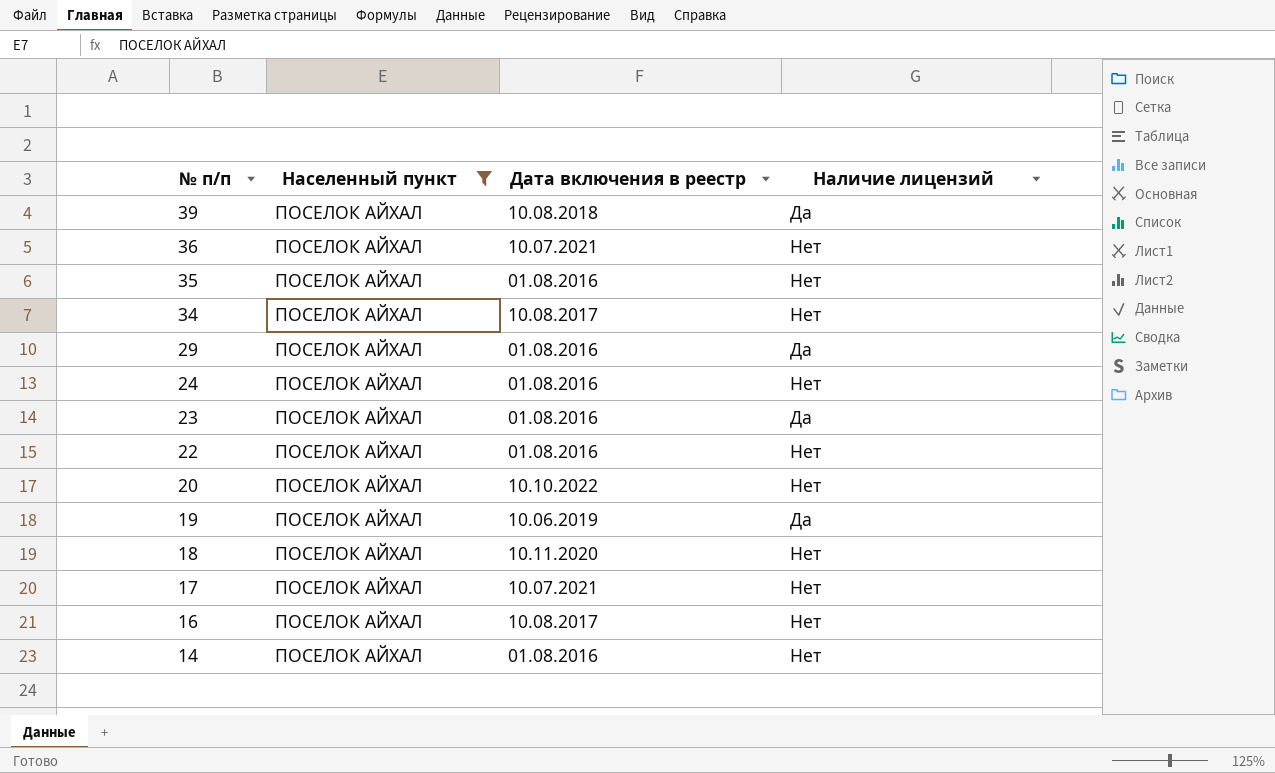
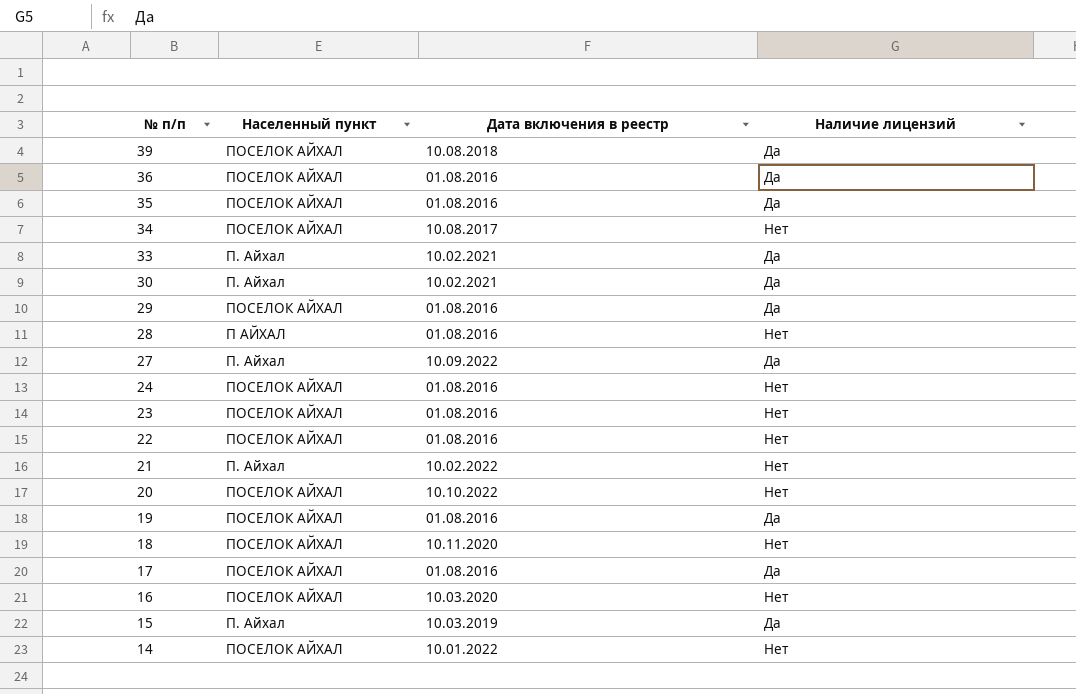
filter: Населенный пункт = ПОСЕЛОК АЙХАЛ -> none
36 | Дата включения в реестр: 10.07.2021 -> 01.08.2016
36 | Наличие лицензий: Нет -> Да
35 | Наличие лицензий: Нет -> Да
23 | Наличие лицензий: Да -> Нет
19 | Дата включения в реестр: 10.06.2019 -> 01.08.2016
17 | Дата включения в реестр: 10.07.2021 -> 01.08.2016
17 | Наличие лицензий: Нет -> Да
16 | Дата включения в реестр: 10.08.2017 -> 10.03.2020
14 | Дата включения в реестр: 01.08.2016 -> 10.01.2022

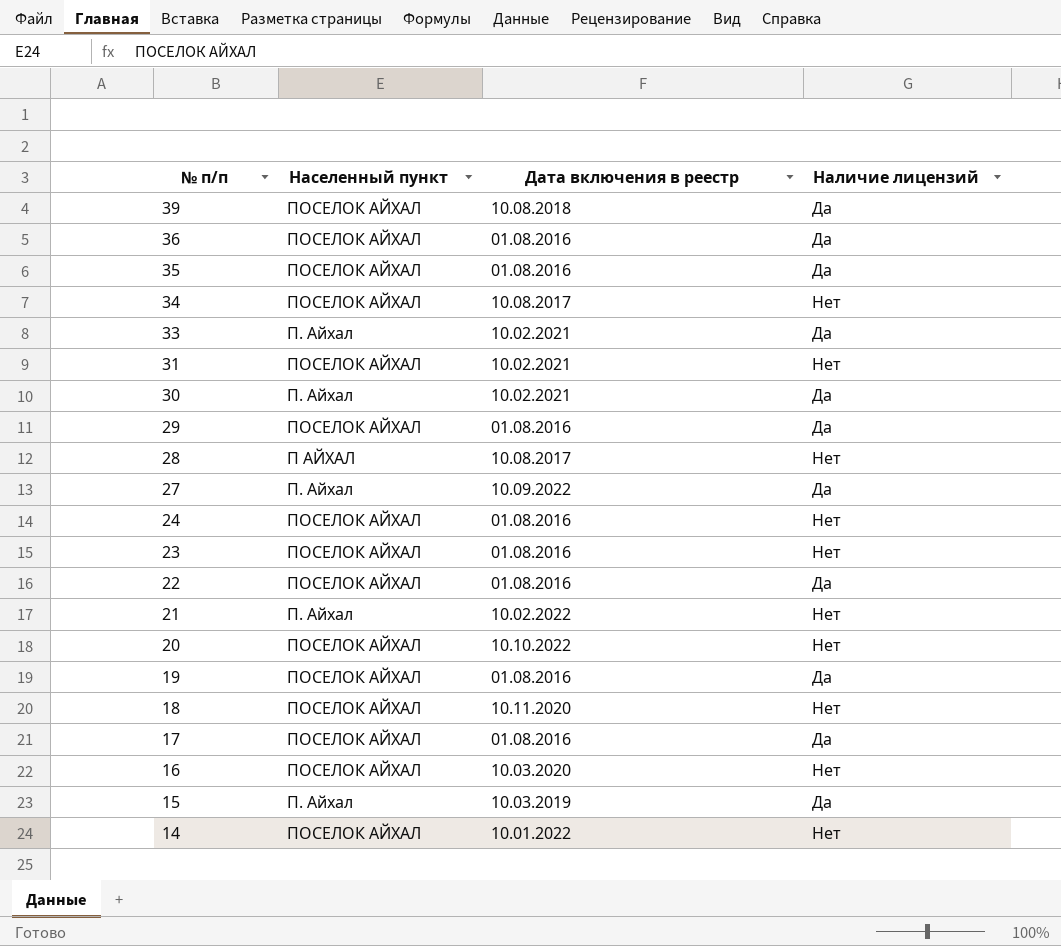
row 31: none -> ПОСЕЛОК АЙХАЛ | 10.02.2021 | Нет
28 | Дата включения в реестр: 01.08.2016 -> 10.08.2017
22 | Наличие лицензий: Нет -> Да

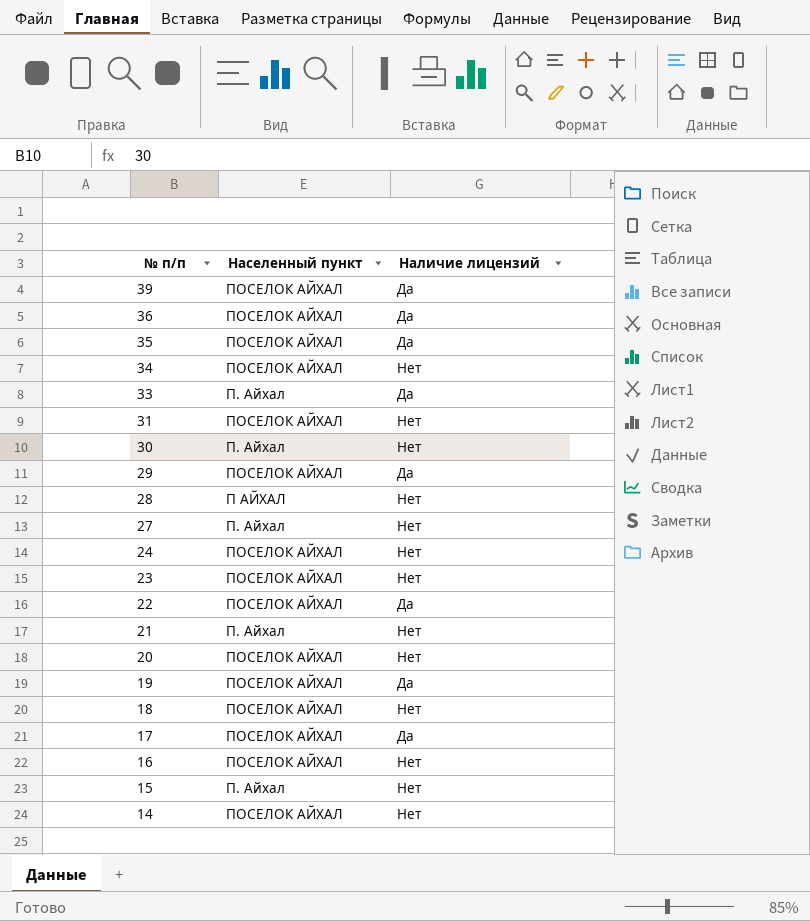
column Дата включения в реестр | position: 3 -> none
30 | Наличие лицензий: Да -> Нет
27 | Наличие лицензий: Да -> Нет
15 | Наличие лицензий: Да -> Нет

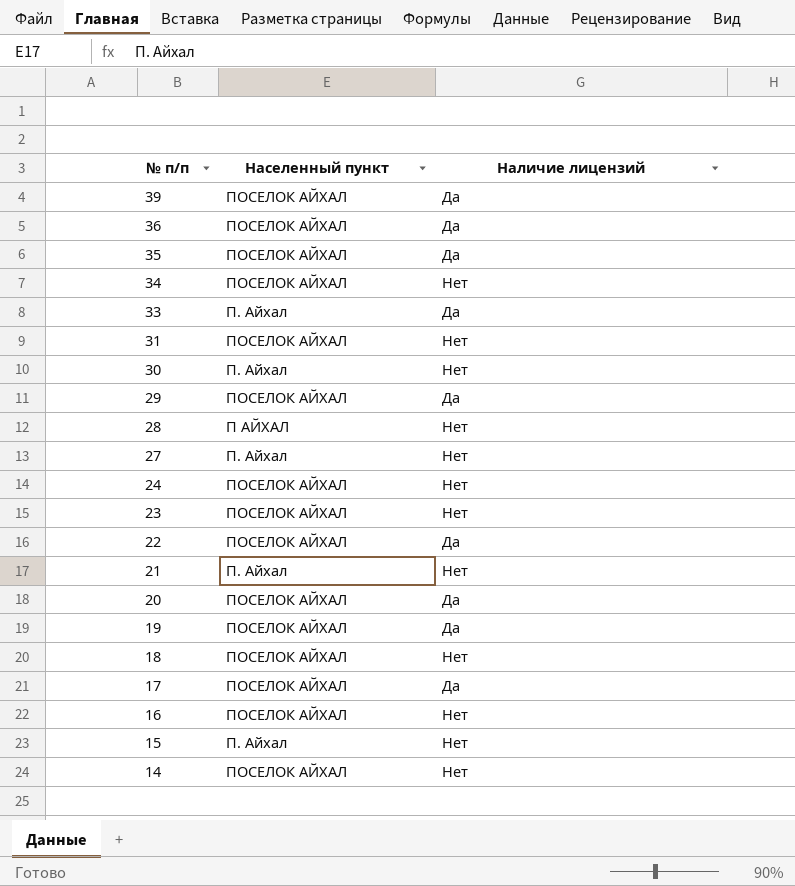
20 | Наличие лицензий: Нет -> Да

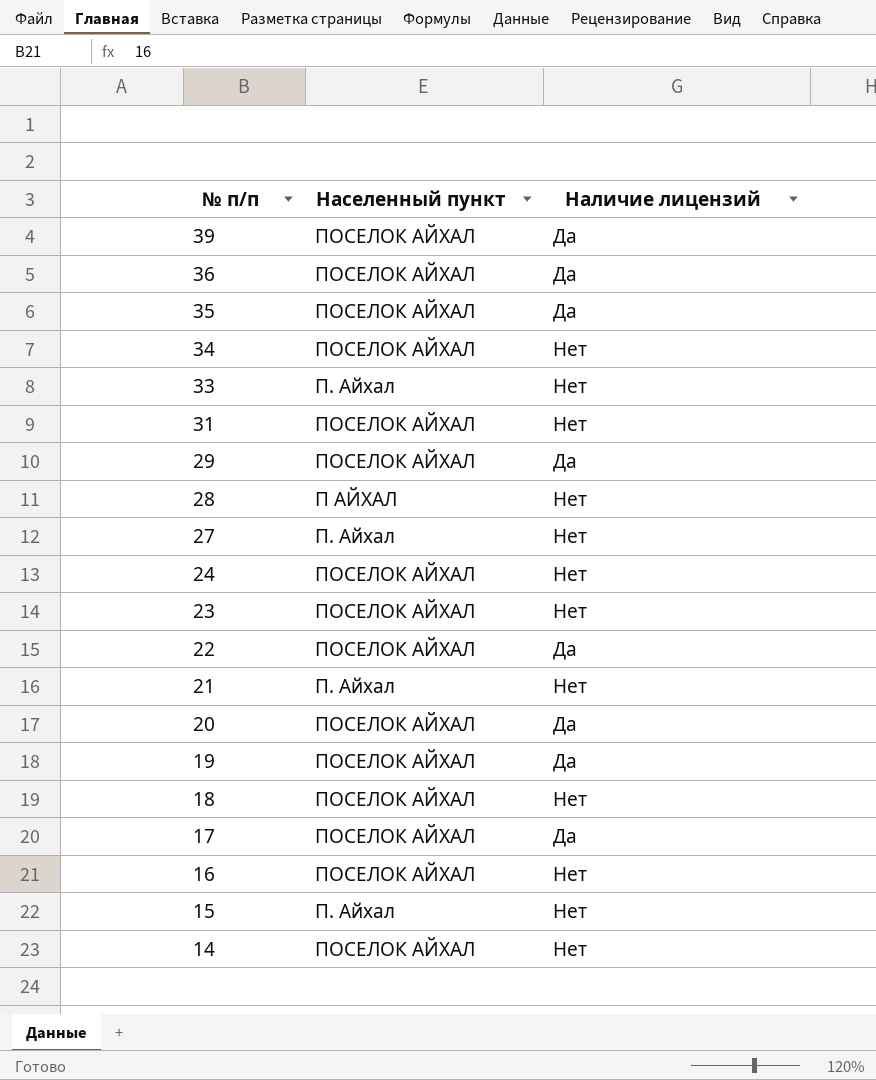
row 30: П. Айхал | Нет -> none
33 | Наличие лицензий: Да -> Нет

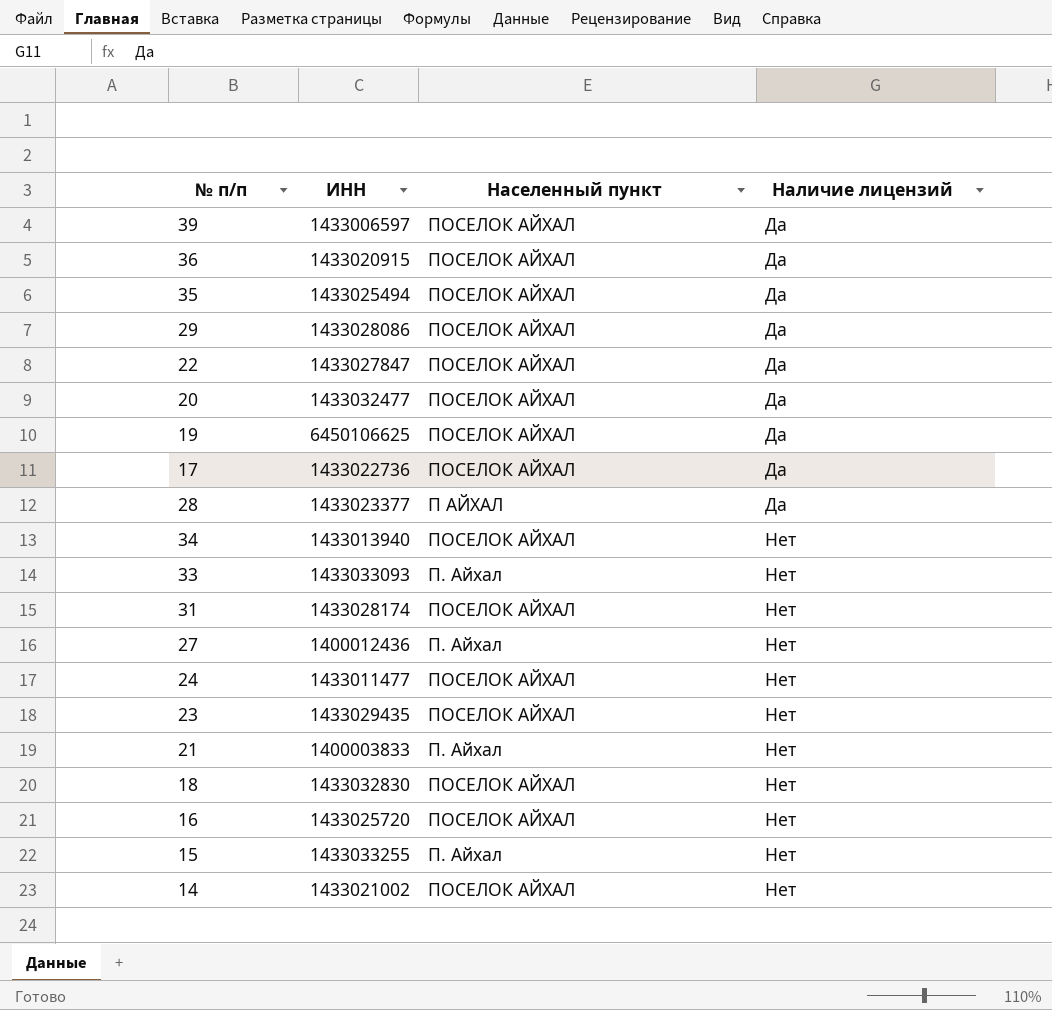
row order: № п/п descending -> Наличие лицензий ascending
column ИНН | position: none -> 2
28 | Наличие лицензий: Нет -> Да

